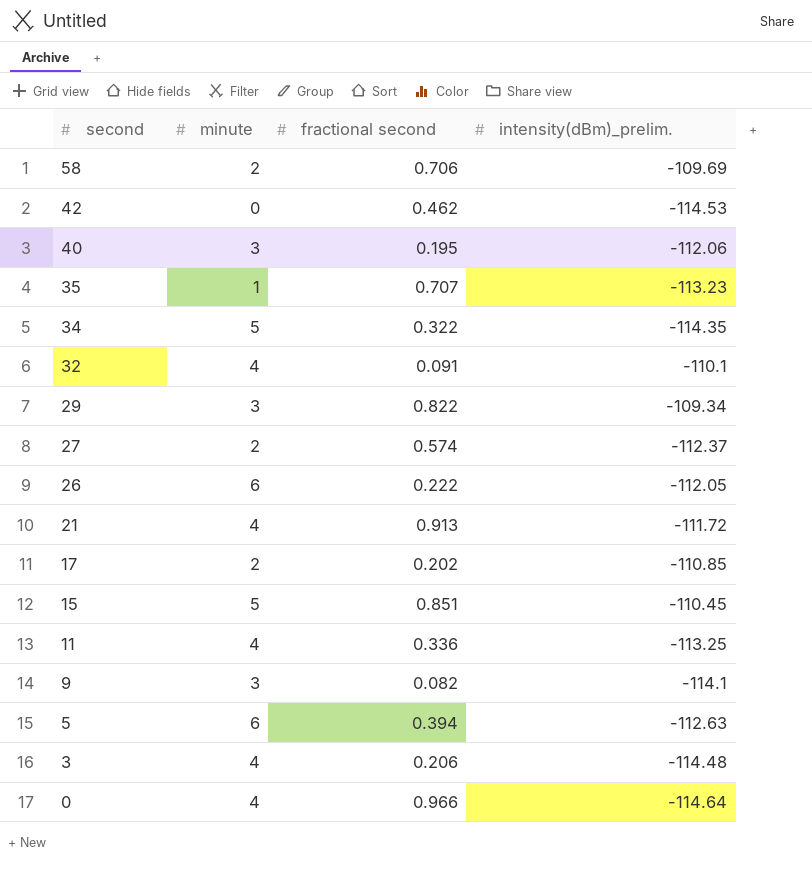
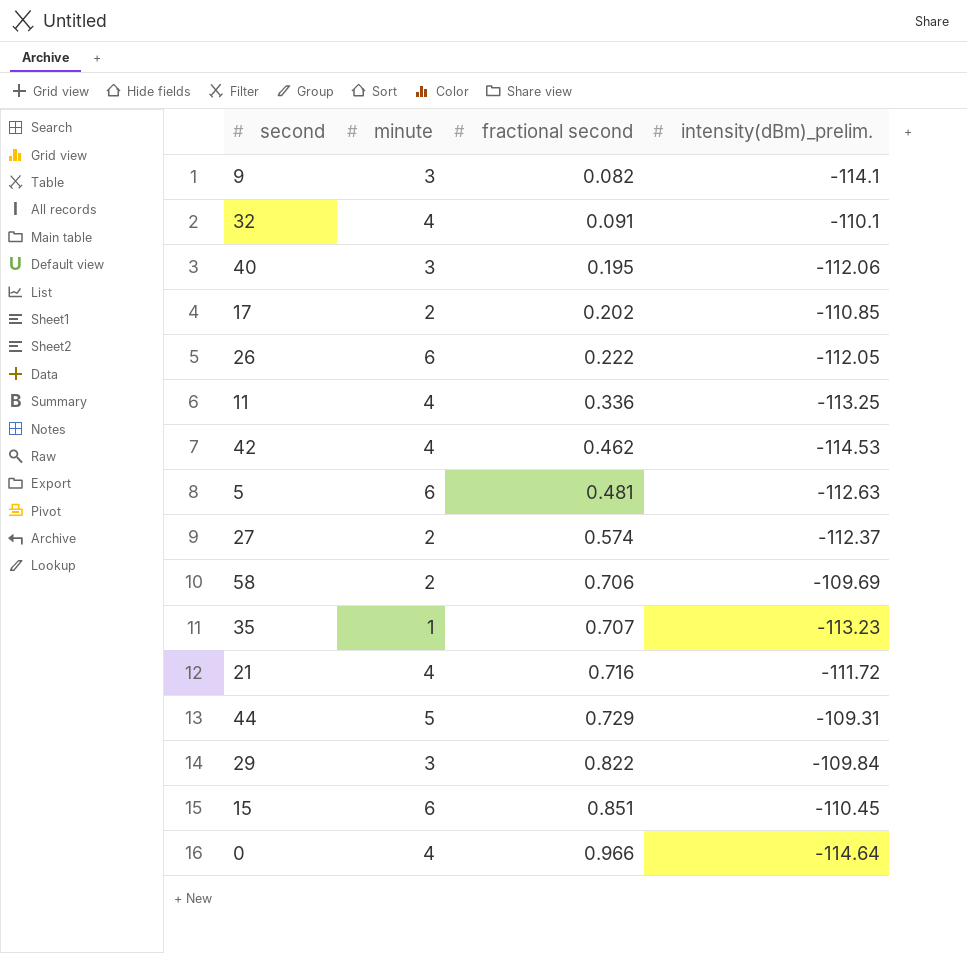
row order: second descending -> fractional second ascending
row 34: 5 | 0.322 | -114.35 -> none
row 3: 4 | 0.206 | -114.48 -> none
42 | minute: 0 -> 4
5 | fractional second: 0.394 -> 0.481
21 | fractional second: 0.913 -> 0.716
row 44: none -> 5 | 0.729 | -109.31
29 | intensity(dBm)_prelim.: -109.34 -> -109.84
15 | minute: 5 -> 6

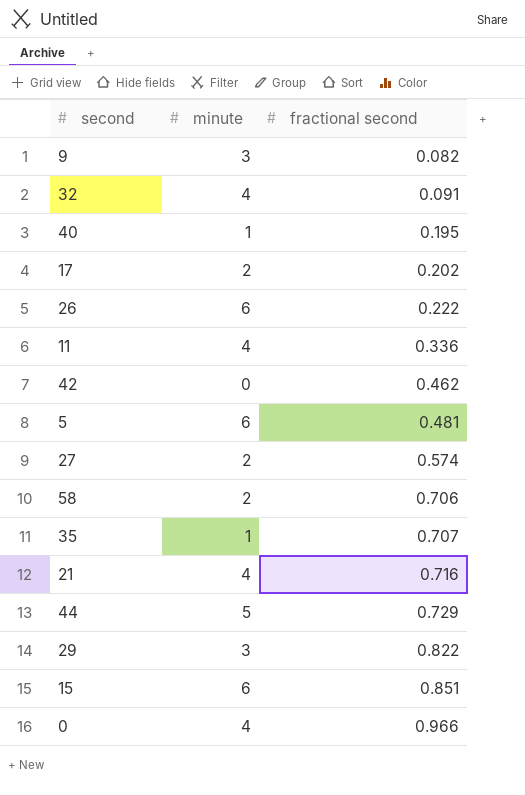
column intensity(dBm)_prelim. | position: 4 -> none
40 | minute: 3 -> 1
42 | minute: 4 -> 0

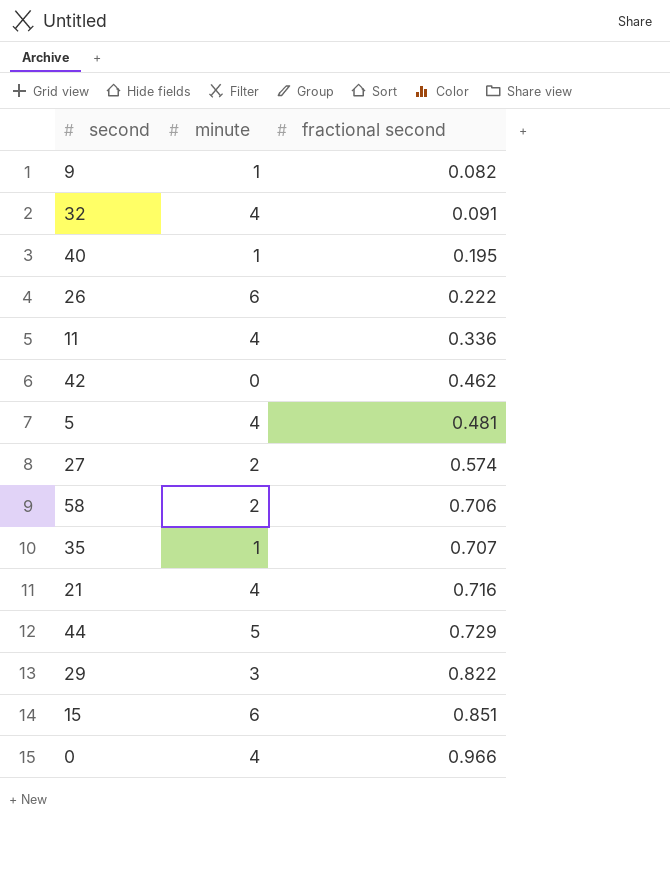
row 17: 2 | 0.202 -> none
9 | minute: 3 -> 1
5 | minute: 6 -> 4

